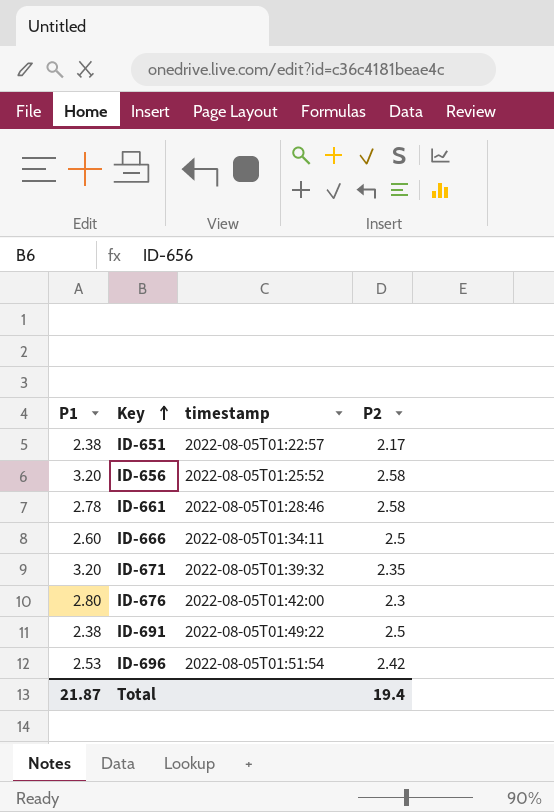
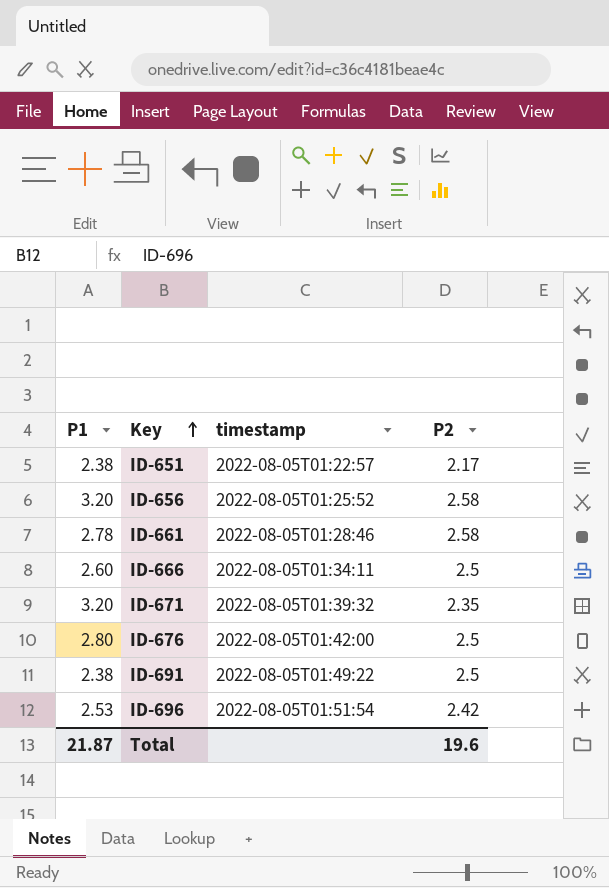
ID-676 | P2: 2.3 -> 2.5
Total | P2: 19.4 -> 19.6

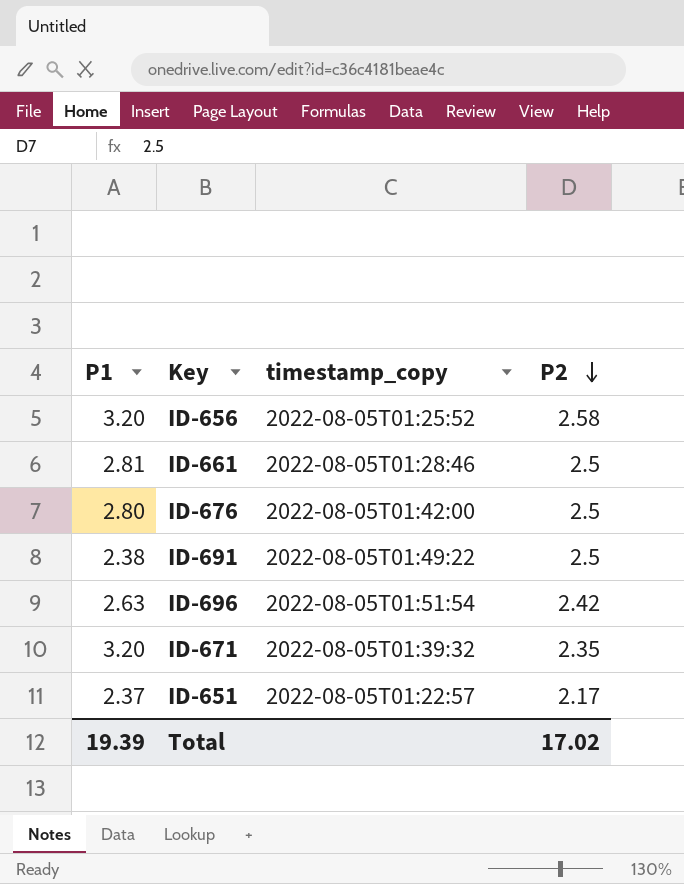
row order: Key ascending -> P2 descending
column name: timestamp -> timestamp_copy
row ID-666: 2.60 | 2022-08-05T01:34:11 | 2.5 -> none
ID-661 | P1: 2.78 -> 2.81
ID-661 | P2: 2.58 -> 2.5
ID-696 | P1: 2.53 -> 2.63
ID-651 | P1: 2.38 -> 2.37
Total | P1: 21.87 -> 19.39
Total | P2: 19.6 -> 17.02

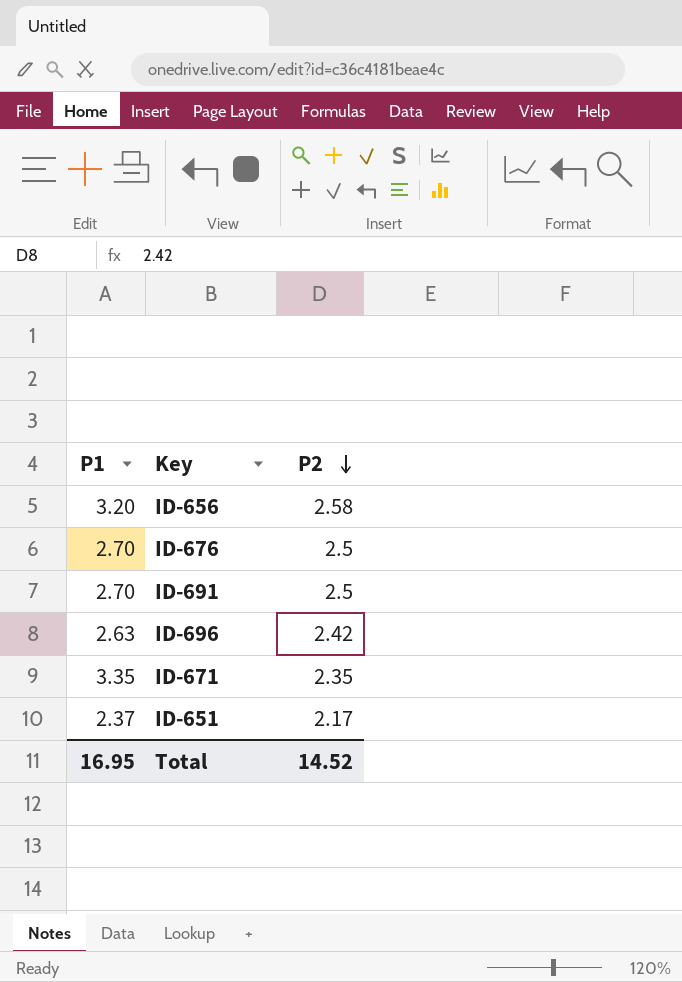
column timestamp_copy | position: 3 -> none
row ID-661: 2.81 | 2022-08-05T01:28:46 | 2.5 -> none
ID-676 | P1: 2.80 -> 2.70
ID-691 | P1: 2.38 -> 2.70
ID-671 | P1: 3.20 -> 3.35
Total | P1: 19.39 -> 16.95
Total | P2: 17.02 -> 14.52

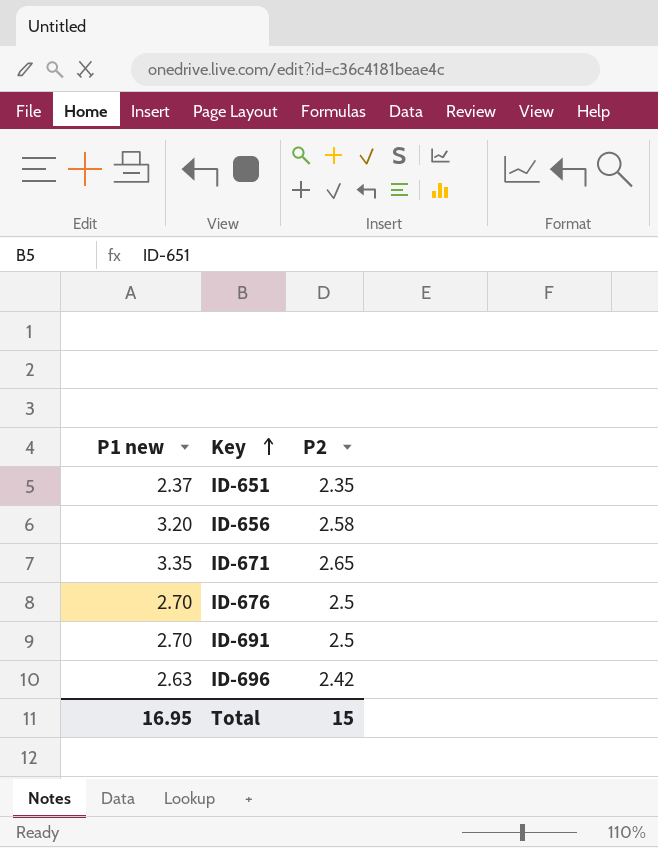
row order: P2 descending -> Key ascending
column name: P1 -> P1 new
ID-651 | P2: 2.17 -> 2.35
ID-671 | P2: 2.35 -> 2.65
Total | P2: 14.52 -> 15

